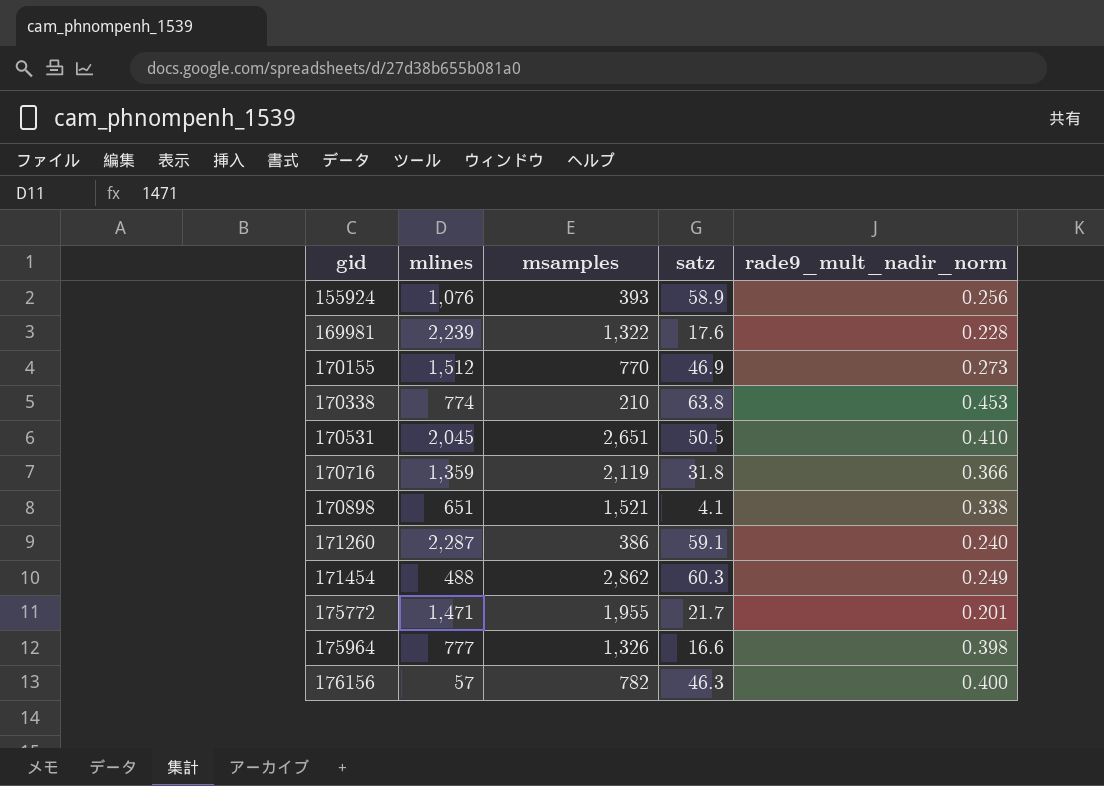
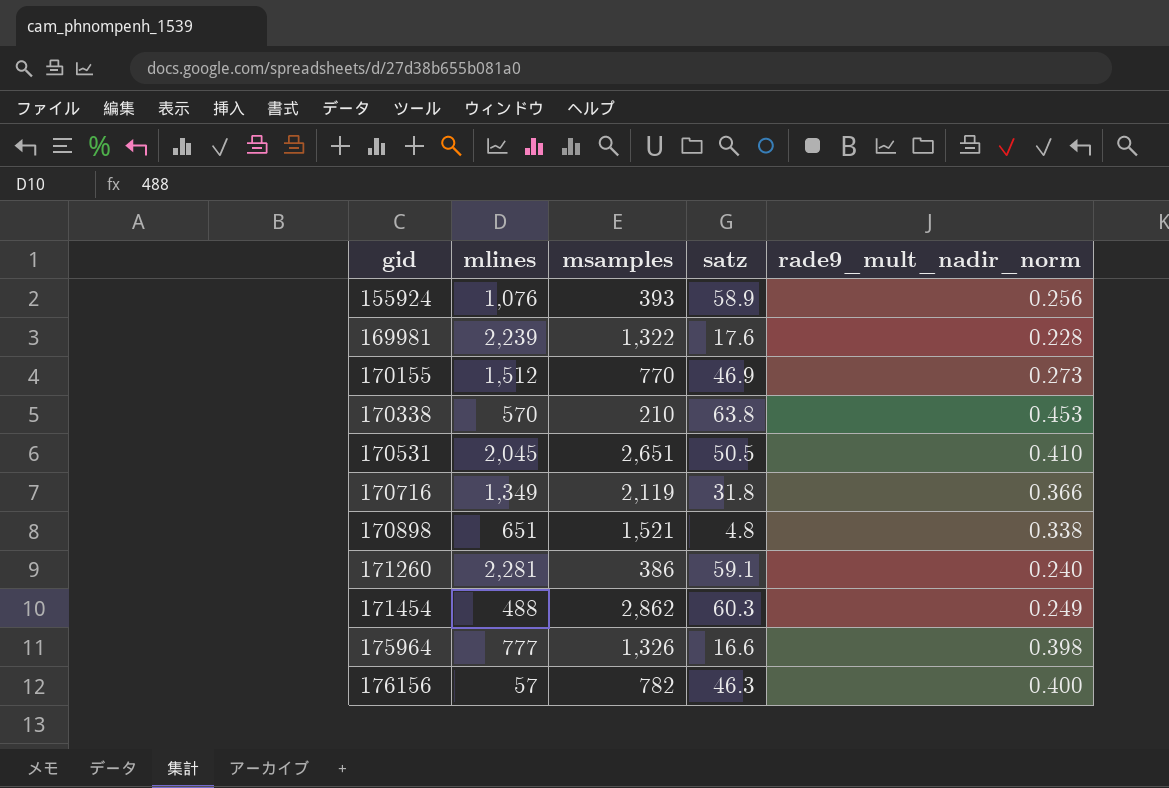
row 175772: 1,471 | 1,955 | 21.7 | 0.201 -> none
170338 | mlines: 774 -> 570
170716 | mlines: 1,359 -> 1,349
170898 | satz: 4.1 -> 4.8
171260 | mlines: 2,287 -> 2,281

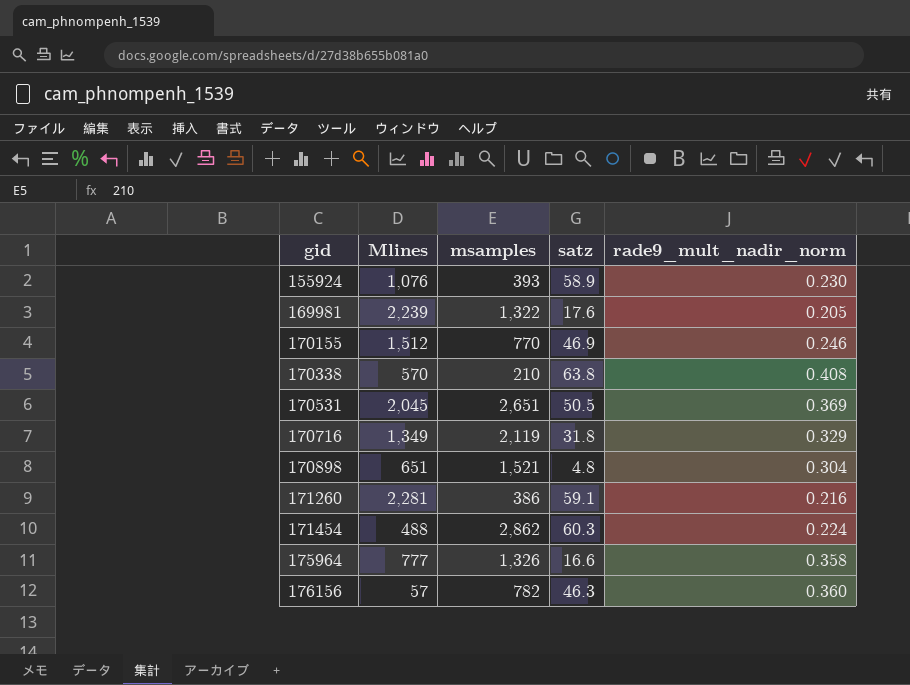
column name: mlines -> Mlines
155924 | rade9_mult_nadir_norm: 0.256 -> 0.230
169981 | rade9_mult_nadir_norm: 0.228 -> 0.205
170155 | rade9_mult_nadir_norm: 0.273 -> 0.246
170338 | rade9_mult_nadir_norm: 0.453 -> 0.408
170531 | rade9_mult_nadir_norm: 0.410 -> 0.369
170716 | rade9_mult_nadir_norm: 0.366 -> 0.329
170898 | rade9_mult_nadir_norm: 0.338 -> 0.304
171260 | rade9_mult_nadir_norm: 0.240 -> 0.216
171454 | rade9_mult_nadir_norm: 0.249 -> 0.224
175964 | rade9_mult_nadir_norm: 0.398 -> 0.358
176156 | rade9_mult_nadir_norm: 0.400 -> 0.360

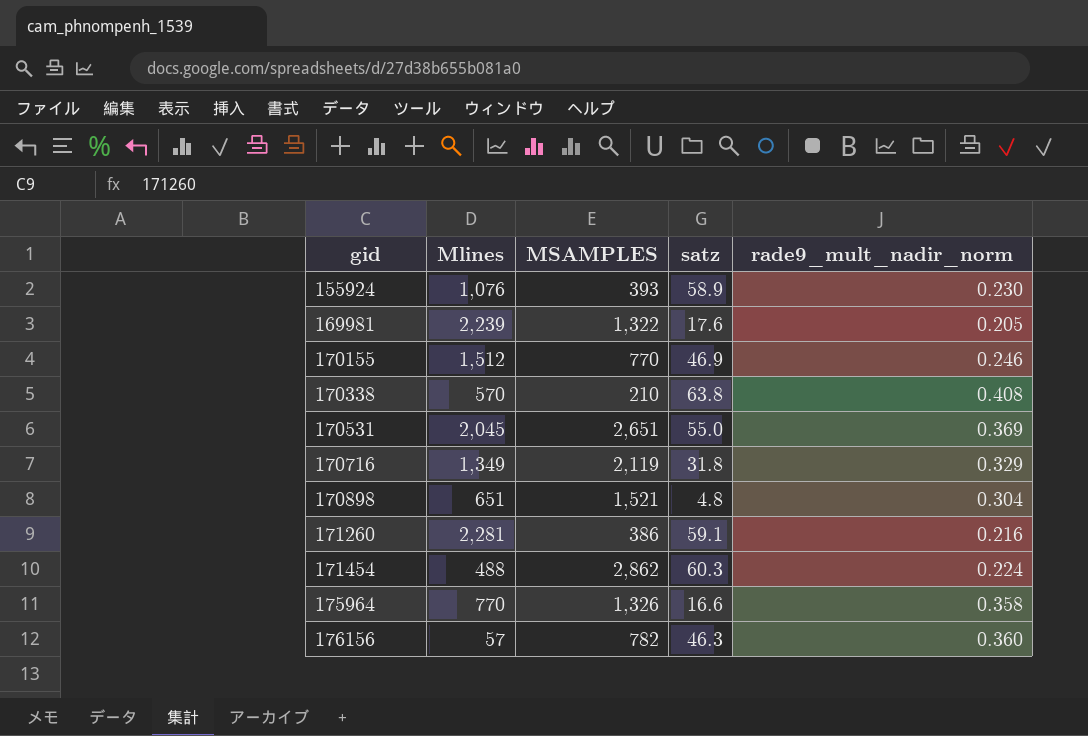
column name: msamples -> MSAMPLES
170531 | satz: 50.5 -> 55.0
175964 | Mlines: 777 -> 770

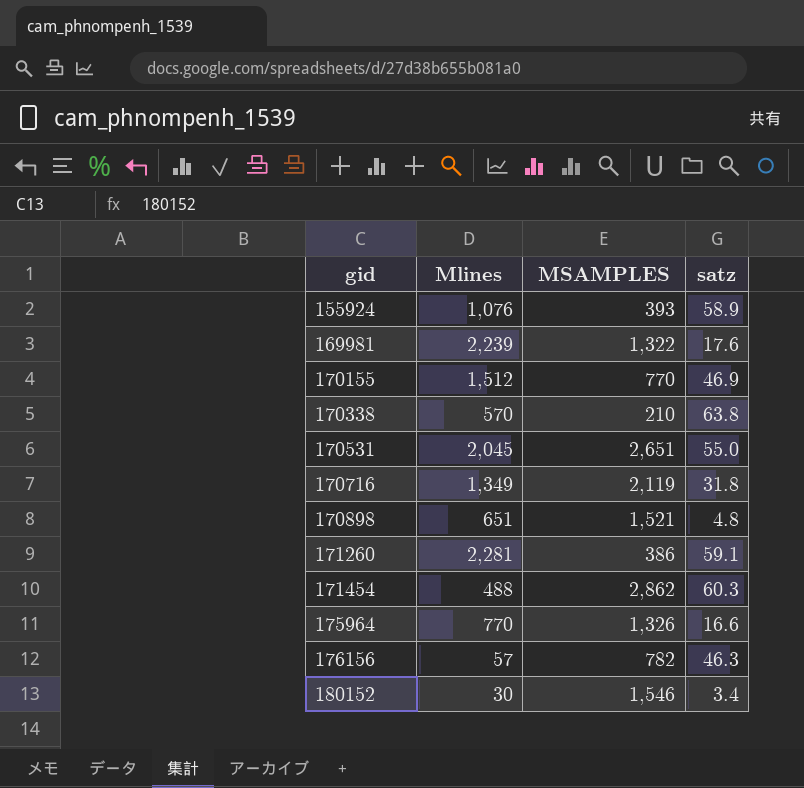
column rade9_mult_nadir_norm | position: 5 -> none
row 180152: none -> 30 | 1,546 | 3.4

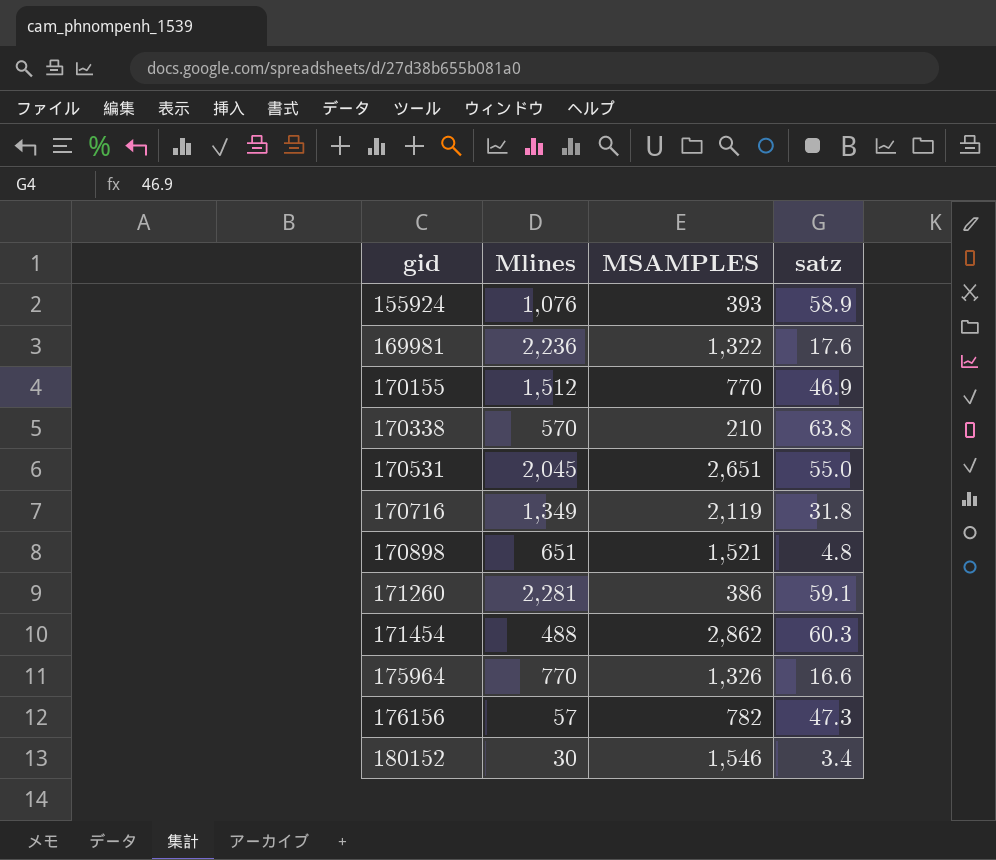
169981 | Mlines: 2,239 -> 2,236
176156 | satz: 46.3 -> 47.3

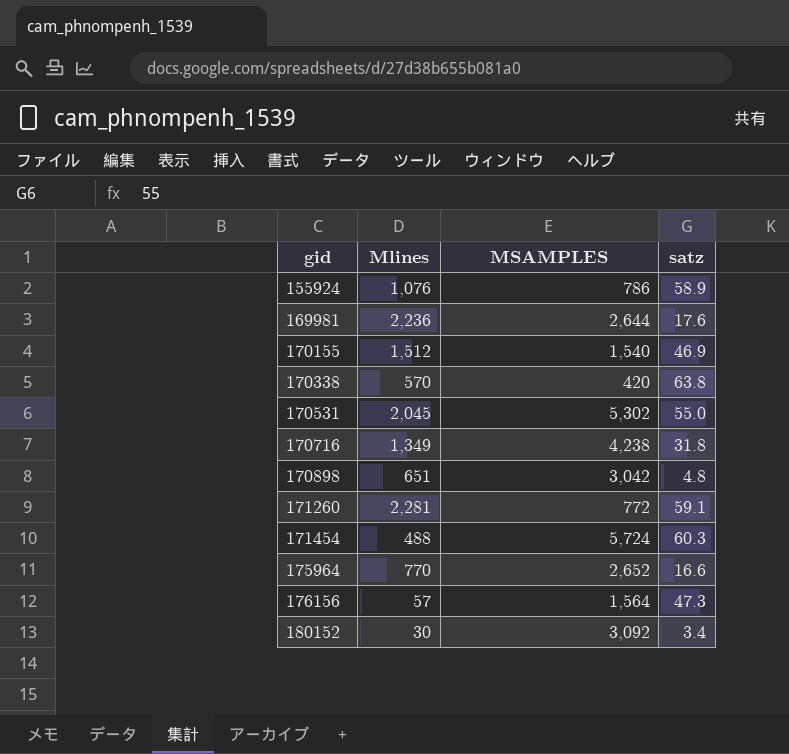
155924 | MSAMPLES: 393 -> 786
169981 | MSAMPLES: 1,322 -> 2,644
170155 | MSAMPLES: 770 -> 1,540
170338 | MSAMPLES: 210 -> 420
170531 | MSAMPLES: 2,651 -> 5,302
170716 | MSAMPLES: 2,119 -> 4,238
170898 | MSAMPLES: 1,521 -> 3,042
171260 | MSAMPLES: 386 -> 772
171454 | MSAMPLES: 2,862 -> 5,724
175964 | MSAMPLES: 1,326 -> 2,652
176156 | MSAMPLES: 782 -> 1,564
180152 | MSAMPLES: 1,546 -> 3,092

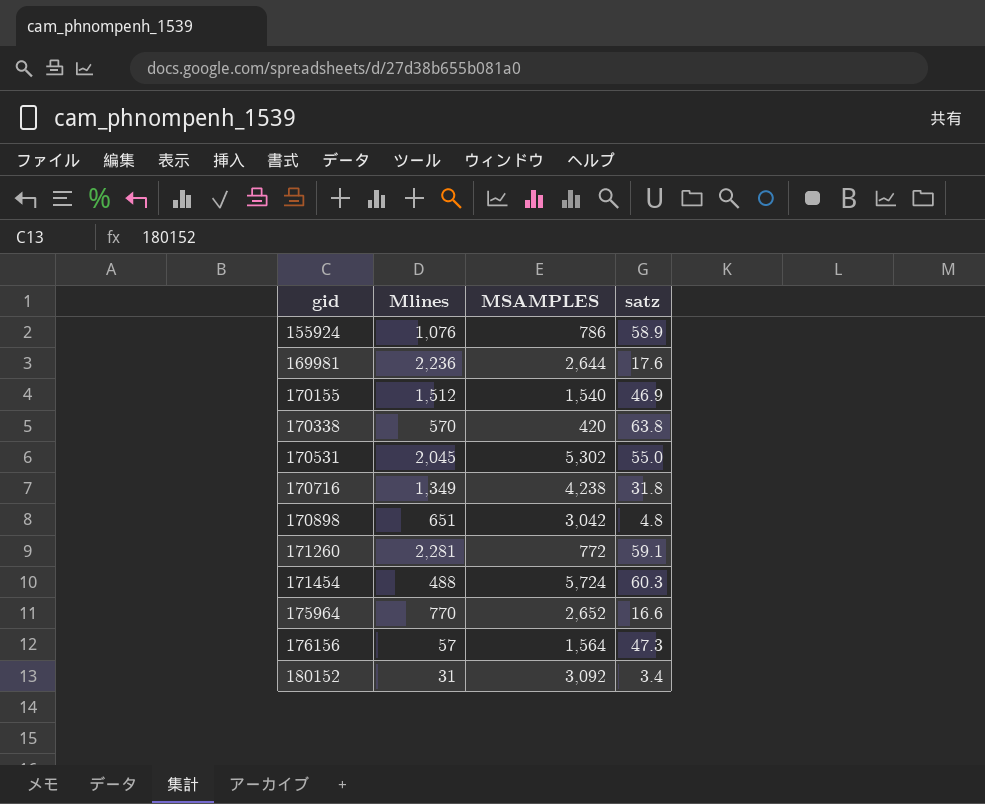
180152 | Mlines: 30 -> 31

